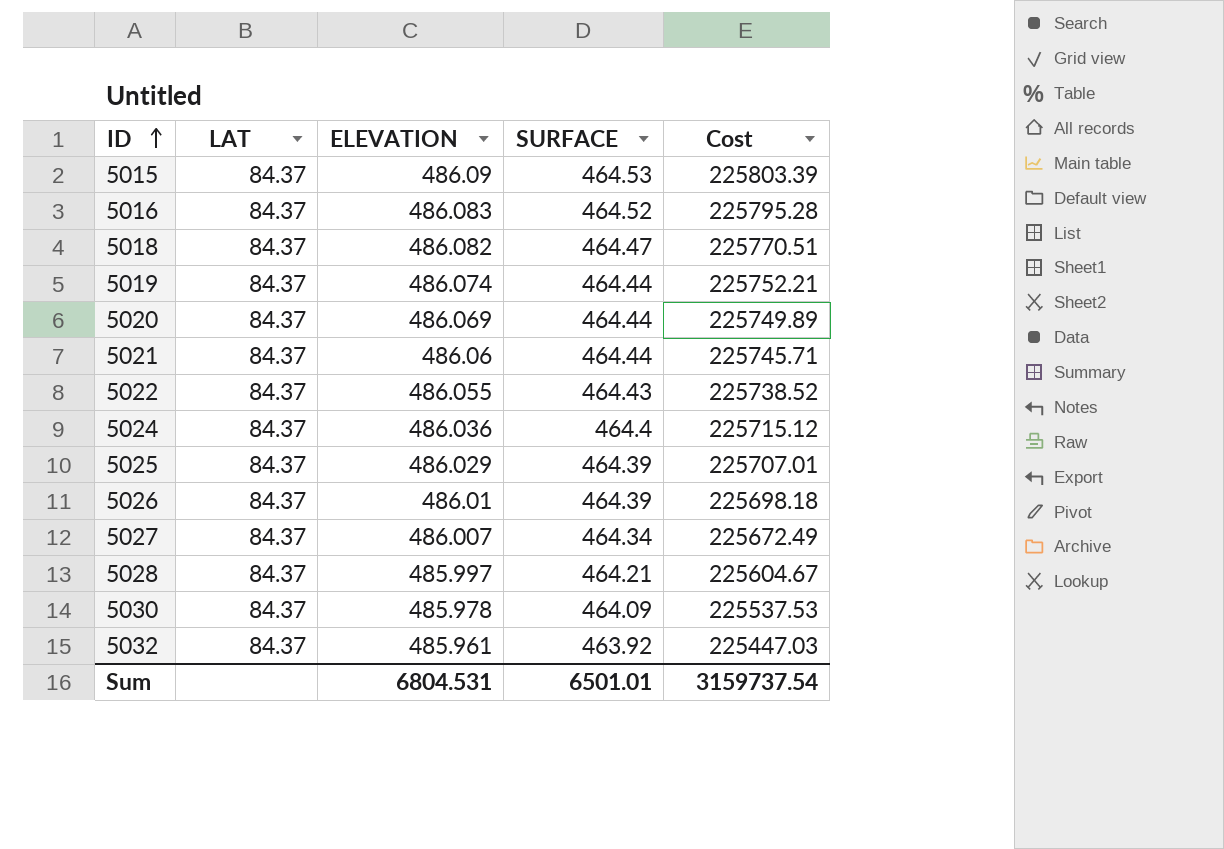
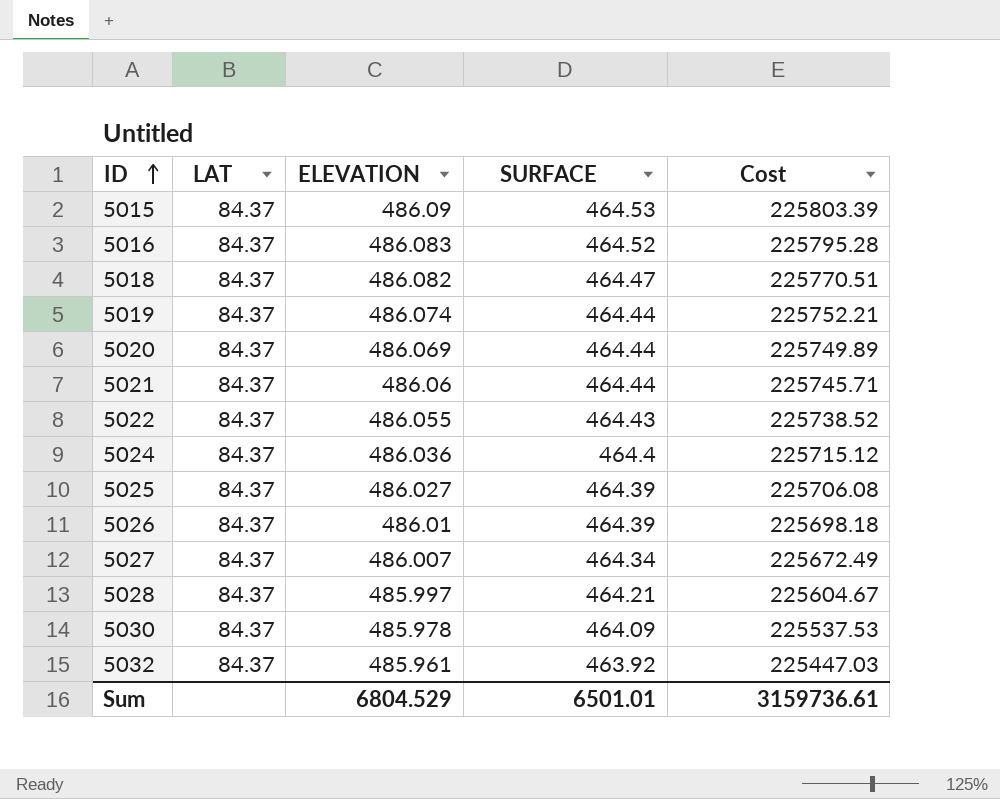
5025 | ELEVATION: 486.029 -> 486.027
5025 | Cost: 225707.01 -> 225706.08
Sum | ELEVATION: 6804.531 -> 6804.529
Sum | Cost: 3159737.54 -> 3159736.61

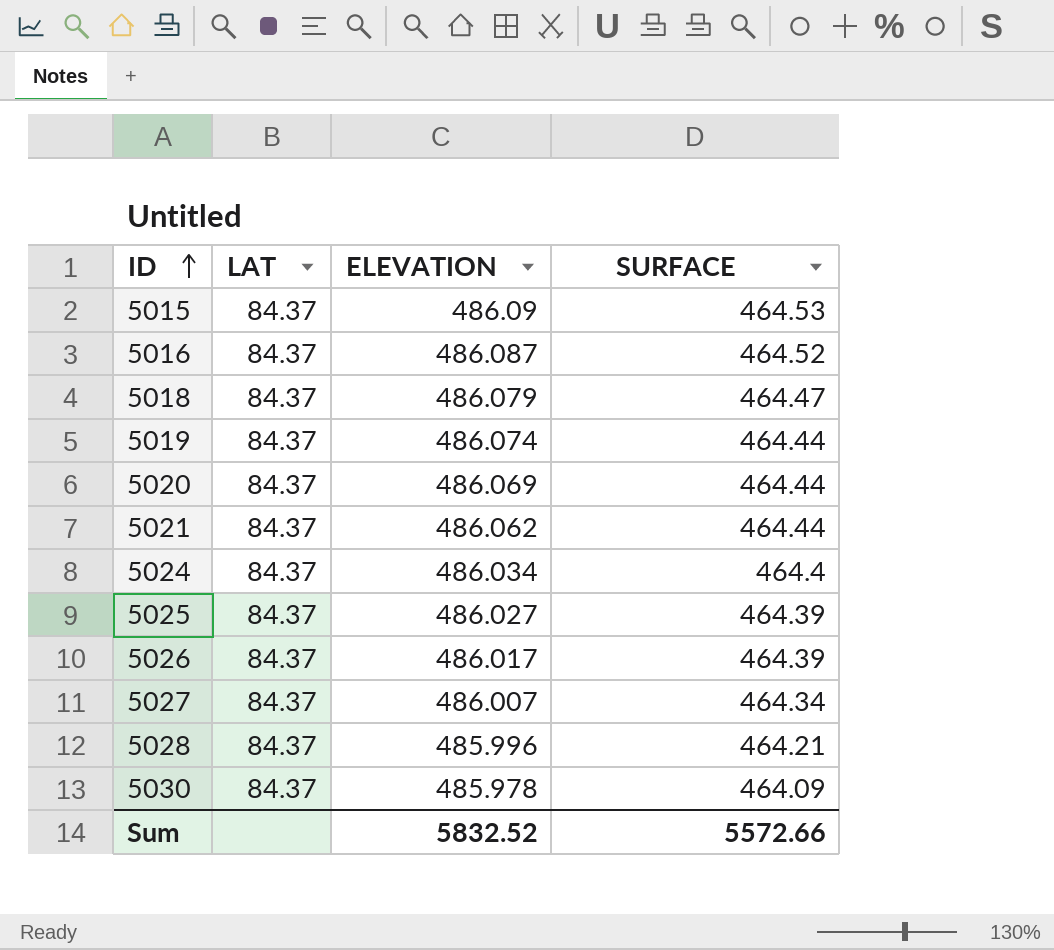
column Cost | formula: [ELEVATION] * [SURFACE] -> none
row 5022: 84.37 | 486.055 | 464.43 | 225738.52 -> none
row 5032: 84.37 | 485.961 | 463.92 | 225447.03 -> none
5016 | ELEVATION: 486.083 -> 486.087
5018 | ELEVATION: 486.082 -> 486.079
5021 | ELEVATION: 486.06 -> 486.062
5024 | ELEVATION: 486.036 -> 486.034
5026 | ELEVATION: 486.01 -> 486.017
5028 | ELEVATION: 485.997 -> 485.996
Sum | ELEVATION: 6804.529 -> 5832.52
Sum | SURFACE: 6501.01 -> 5572.66

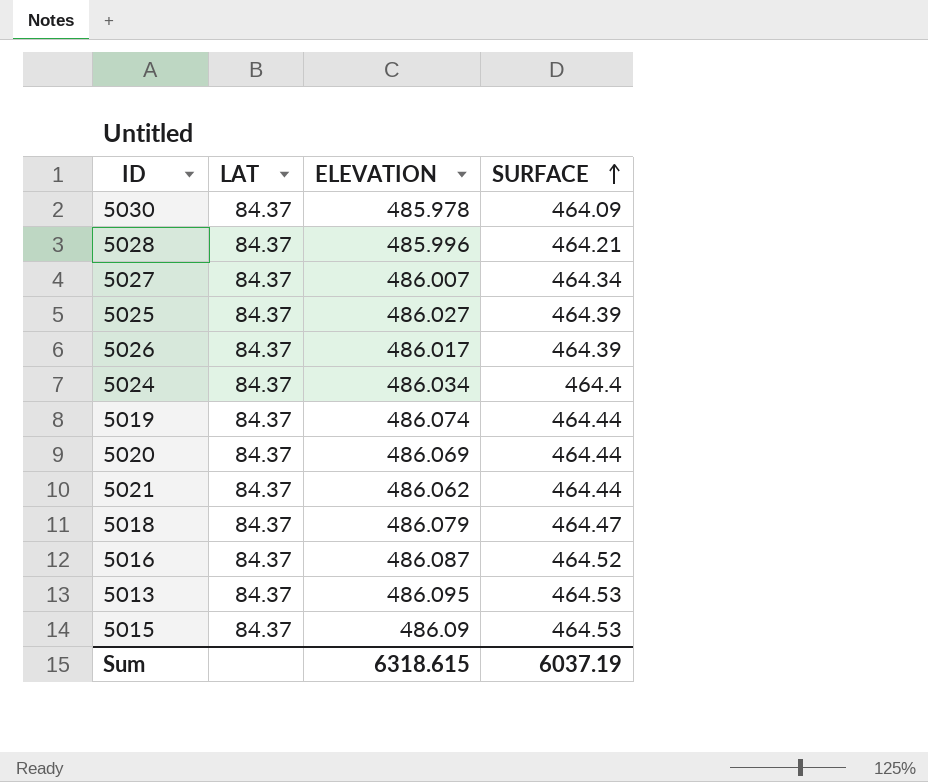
row order: ID ascending -> SURFACE ascending
row 5013: none -> 84.37 | 486.095 | 464.53
Sum | ELEVATION: 5832.52 -> 6318.615
Sum | SURFACE: 5572.66 -> 6037.19

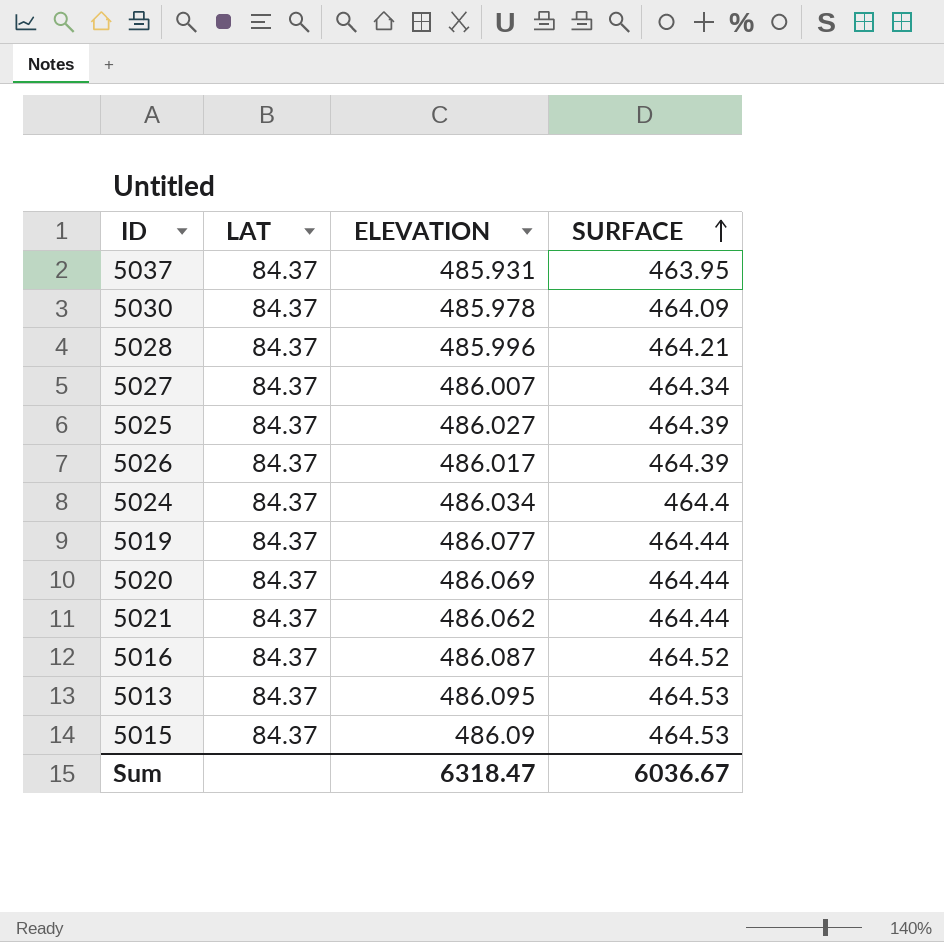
row 5018: 84.37 | 486.079 | 464.47 -> none
row 5037: none -> 84.37 | 485.931 | 463.95
5019 | ELEVATION: 486.074 -> 486.077
Sum | ELEVATION: 6318.615 -> 6318.47
Sum | SURFACE: 6037.19 -> 6036.67

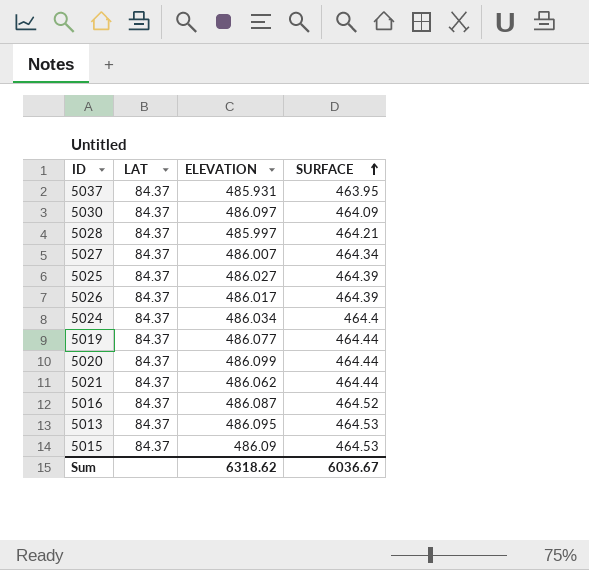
5030 | ELEVATION: 485.978 -> 486.097
5028 | ELEVATION: 485.996 -> 485.997
5020 | ELEVATION: 486.069 -> 486.099
Sum | ELEVATION: 6318.47 -> 6318.62

